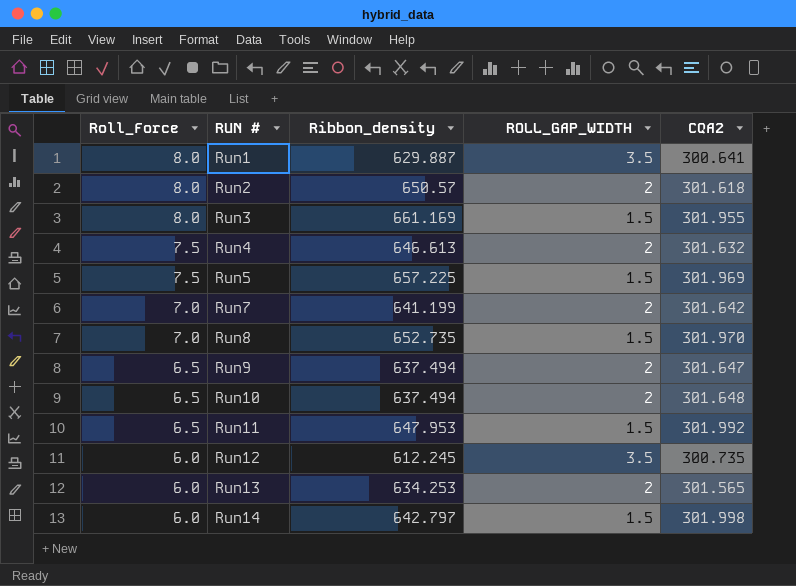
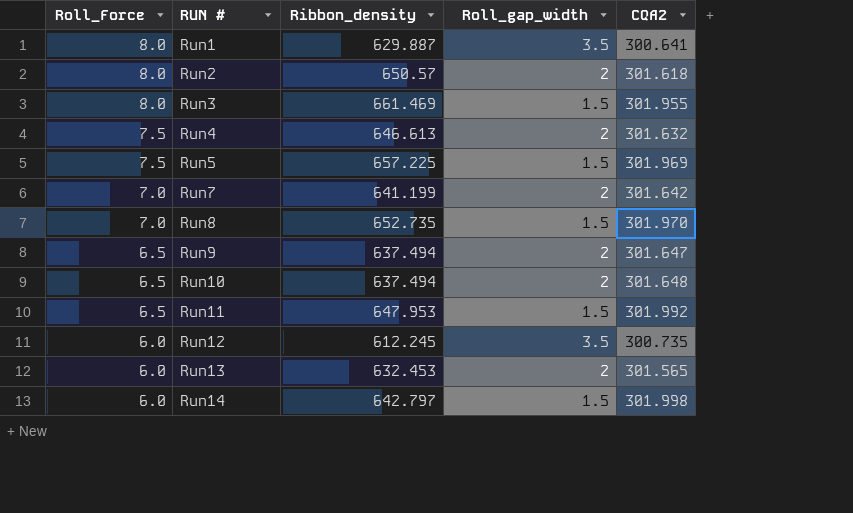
column name: ROLL_GAP_WIDTH -> Roll_gap_width
Run3 | Ribbon_density: 661.169 -> 661.469
Run13 | Ribbon_density: 634.253 -> 632.453

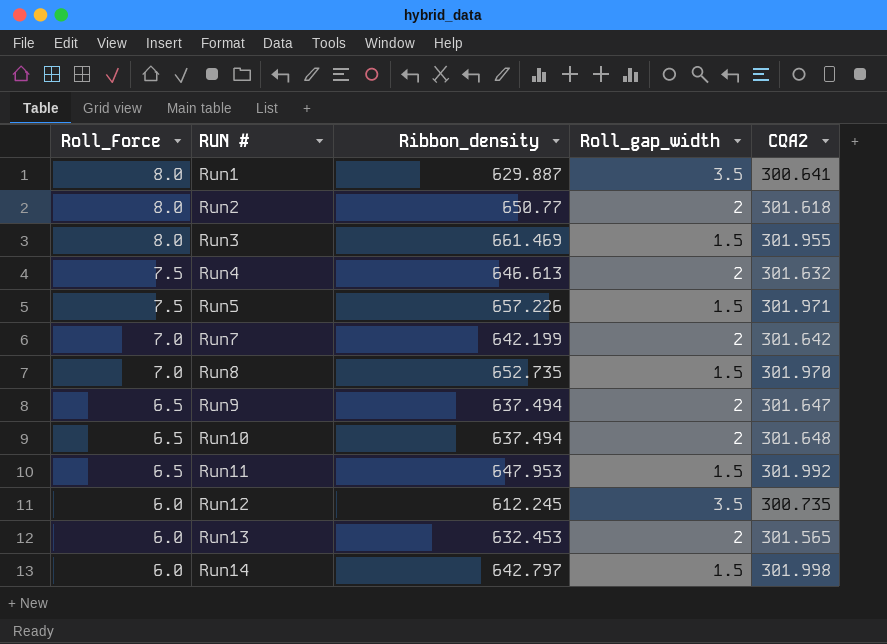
Run2 | Ribbon_density: 650.57 -> 650.77
Run5 | Ribbon_density: 657.225 -> 657.226
Run5 | CQA2: 301.969 -> 301.971
Run7 | Ribbon_density: 641.199 -> 642.199

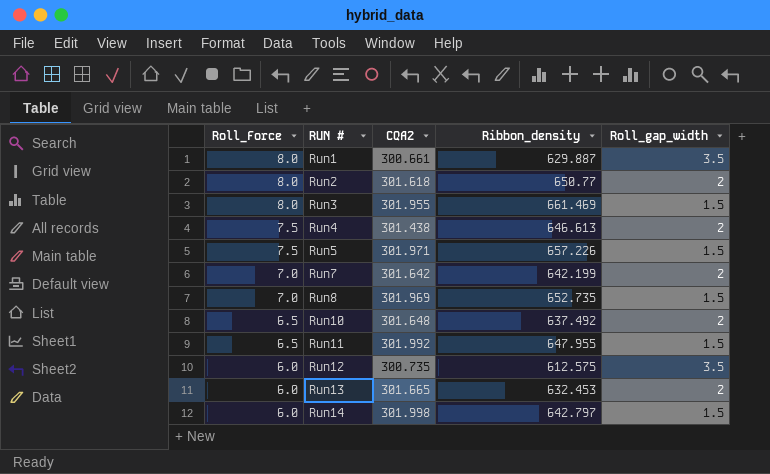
column CQA2 | position: 5 -> 3
row Run9: 6.5 | 637.494 | 2 | 301.647 -> none
Run1 | CQA2: 300.641 -> 300.661
Run4 | CQA2: 301.632 -> 301.438
Run8 | CQA2: 301.970 -> 301.969
Run10 | Ribbon_density: 637.494 -> 637.492
Run11 | Ribbon_density: 647.953 -> 647.955
Run12 | Ribbon_density: 612.245 -> 612.575
Run13 | CQA2: 301.565 -> 301.665

